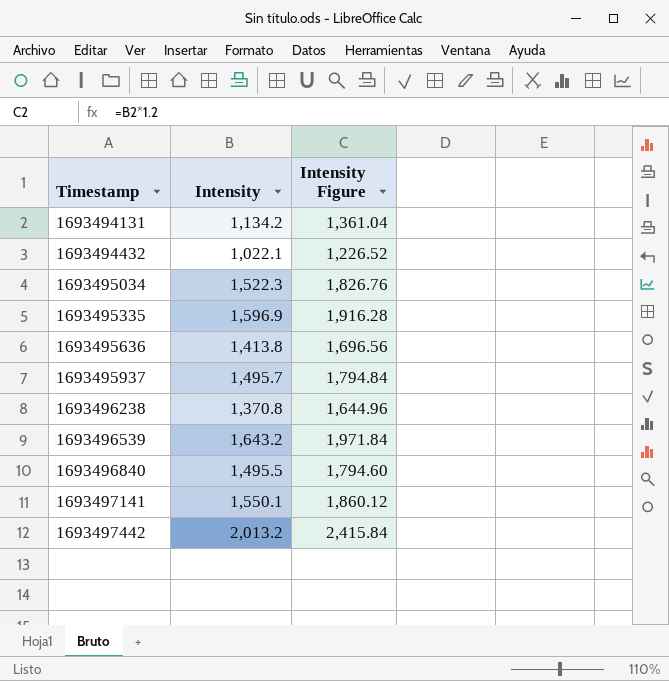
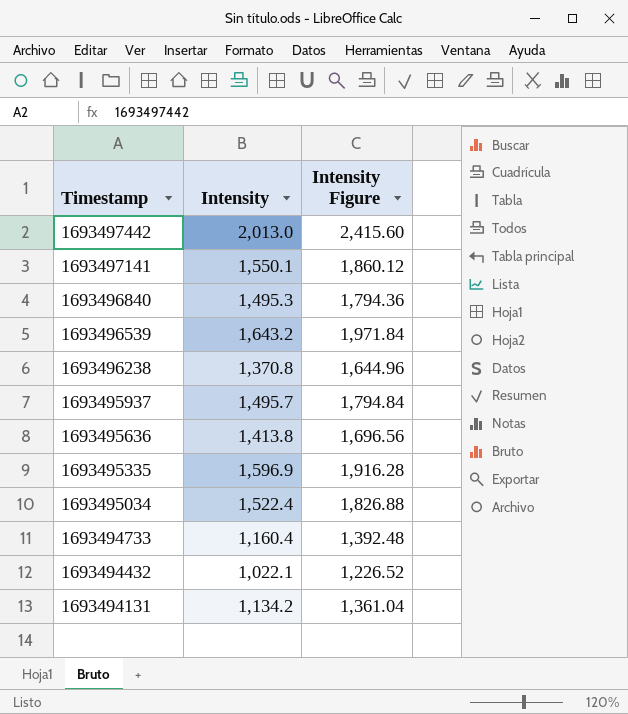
row order: Timestamp ascending -> Timestamp descending
1693497442 | Intensity: 2,013.2 -> 2,013.0
1693497442 | Intensity Figure: 2,415.84 -> 2,415.60
1693496840 | Intensity: 1,495.5 -> 1,495.3
1693496840 | Intensity Figure: 1,794.60 -> 1,794.36
1693495034 | Intensity: 1,522.3 -> 1,522.4
1693495034 | Intensity Figure: 1,826.76 -> 1,826.88
row 1693494733: none -> 1,160.4 | 1,392.48

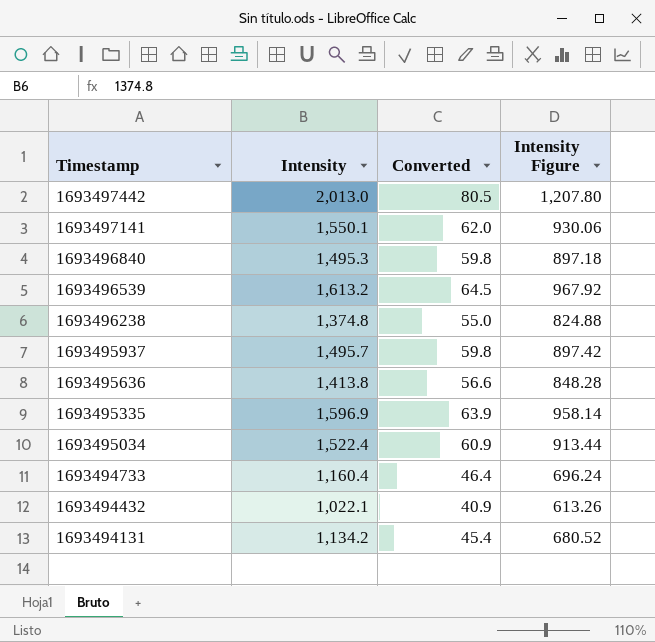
column Converted | formula: none -> [Intensity] * 0.04
column Intensity Figure | formula: [Intensity] * 1.2 -> [Intensity] * 0.6
1693496539 | Intensity: 1,643.2 -> 1,613.2
1693496238 | Intensity: 1,370.8 -> 1,374.8

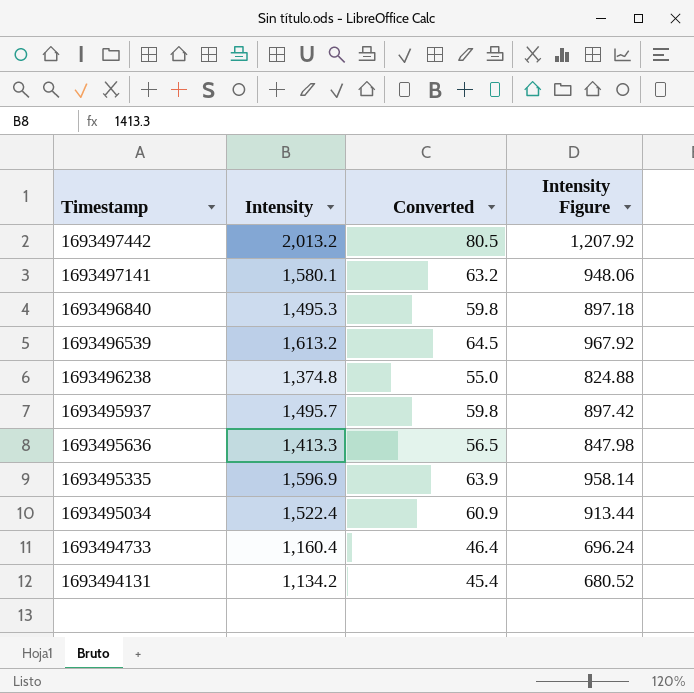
row 1693494432: 1,022.1 | 40.9 | 613.26 -> none
1693497442 | Intensity: 2,013.0 -> 2,013.2
1693497442 | Intensity Figure: 1,207.80 -> 1,207.92
1693497141 | Intensity: 1,550.1 -> 1,580.1
1693497141 | Converted: 62.0 -> 63.2
1693497141 | Intensity Figure: 930.06 -> 948.06
1693495636 | Intensity: 1,413.8 -> 1,413.3
1693495636 | Converted: 56.6 -> 56.5
1693495636 | Intensity Figure: 848.28 -> 847.98

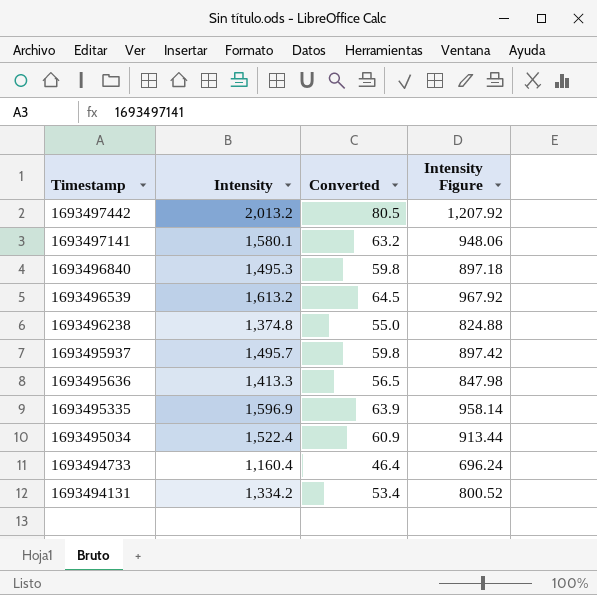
1693494131 | Intensity: 1,134.2 -> 1,334.2
1693494131 | Converted: 45.4 -> 53.4
1693494131 | Intensity Figure: 680.52 -> 800.52

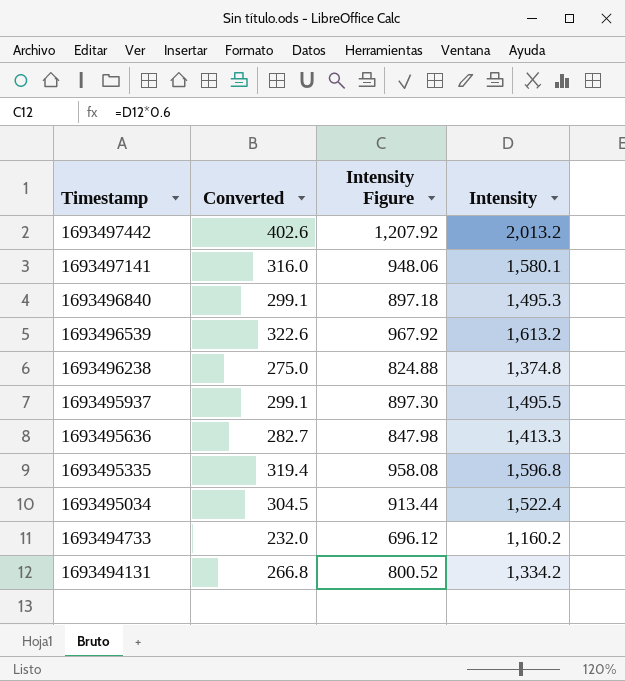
column Converted | formula: [Intensity] * 0.04 -> [Intensity] * 0.2
column Intensity | position: 2 -> 4
1693495937 | Intensity Figure: 897.42 -> 897.30
1693495937 | Intensity: 1,495.7 -> 1,495.5
1693495335 | Intensity Figure: 958.14 -> 958.08
1693495335 | Intensity: 1,596.9 -> 1,596.8
1693494733 | Intensity Figure: 696.24 -> 696.12
1693494733 | Intensity: 1,160.4 -> 1,160.2

